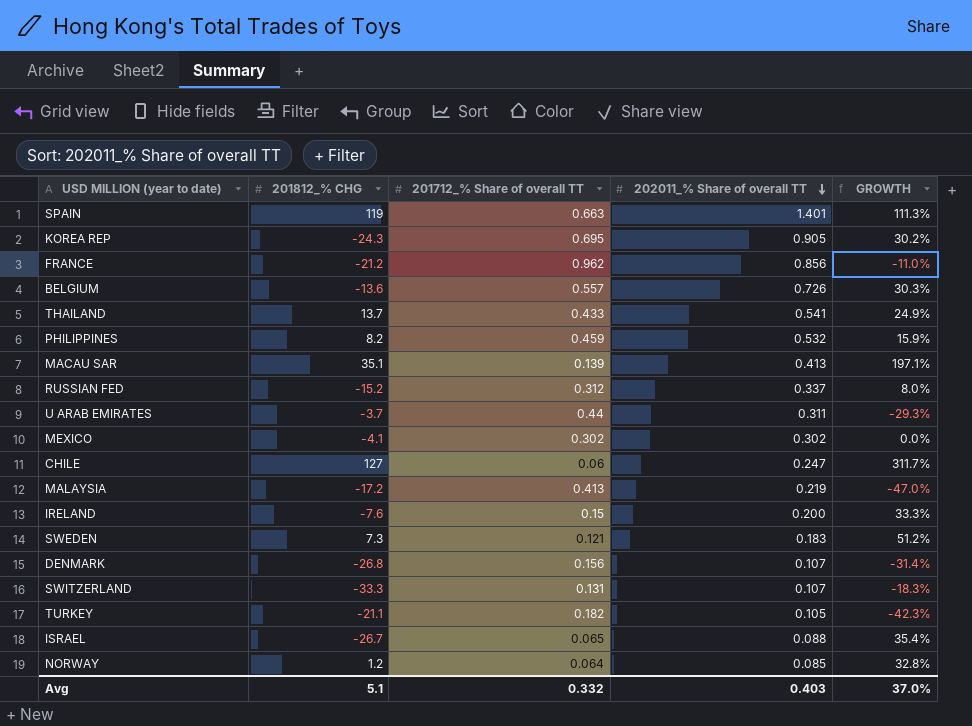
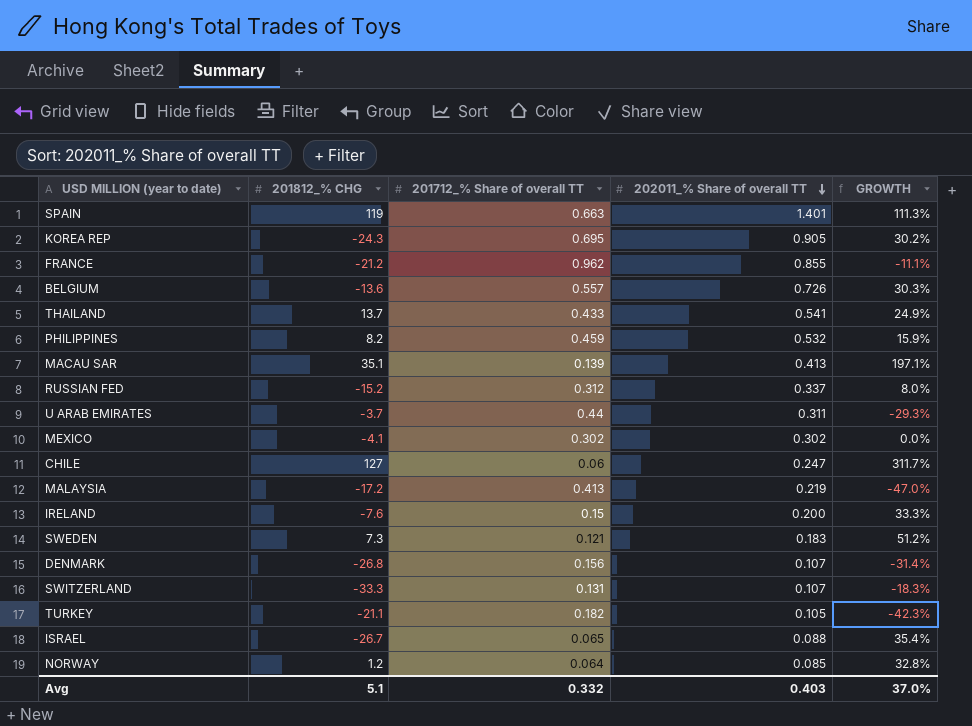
FRANCE | 202011_% Share of overall TT: 0.856 -> 0.855
FRANCE | GROWTH: -11.0% -> -11.1%

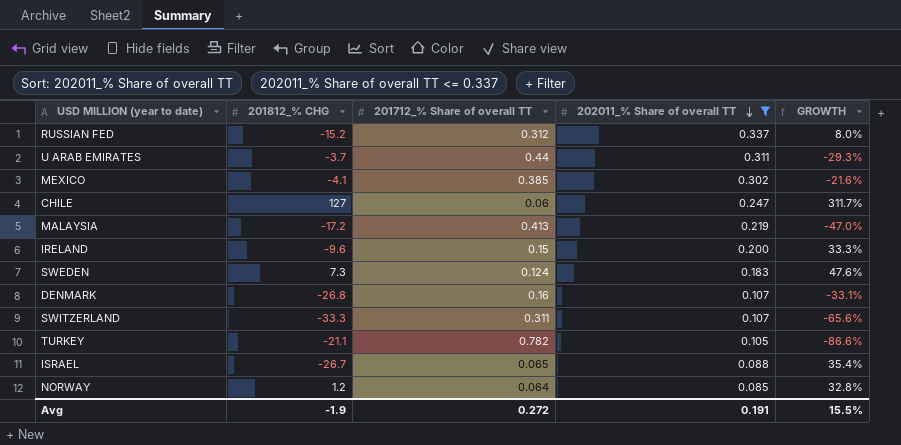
filter: none -> 202011_% Share of overall TT <= 0.337
MEXICO | 201712_% Share of overall TT: 0.302 -> 0.385
MEXICO | GROWTH: 0.0% -> -21.6%
IRELAND | 201812_% CHG: -7.6 -> -9.6
SWEDEN | 201712_% Share of overall TT: 0.121 -> 0.124
SWEDEN | GROWTH: 51.2% -> 47.6%
DENMARK | 201712_% Share of overall TT: 0.156 -> 0.16
DENMARK | GROWTH: -31.4% -> -33.1%
SWITZERLAND | 201712_% Share of overall TT: 0.131 -> 0.311
SWITZERLAND | GROWTH: -18.3% -> -65.6%
TURKEY | 201712_% Share of overall TT: 0.182 -> 0.782
TURKEY | GROWTH: -42.3% -> -86.6%
Avg | 201812_% CHG: 5.1 -> -1.9
Avg | 201712_% Share of overall TT: 0.332 -> 0.272
Avg | 202011_% Share of overall TT: 0.403 -> 0.191
Avg | GROWTH: 37.0% -> 15.5%

